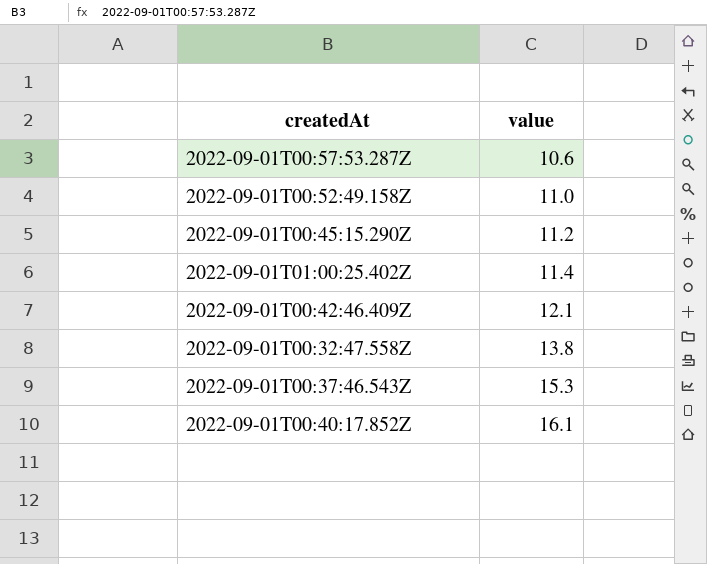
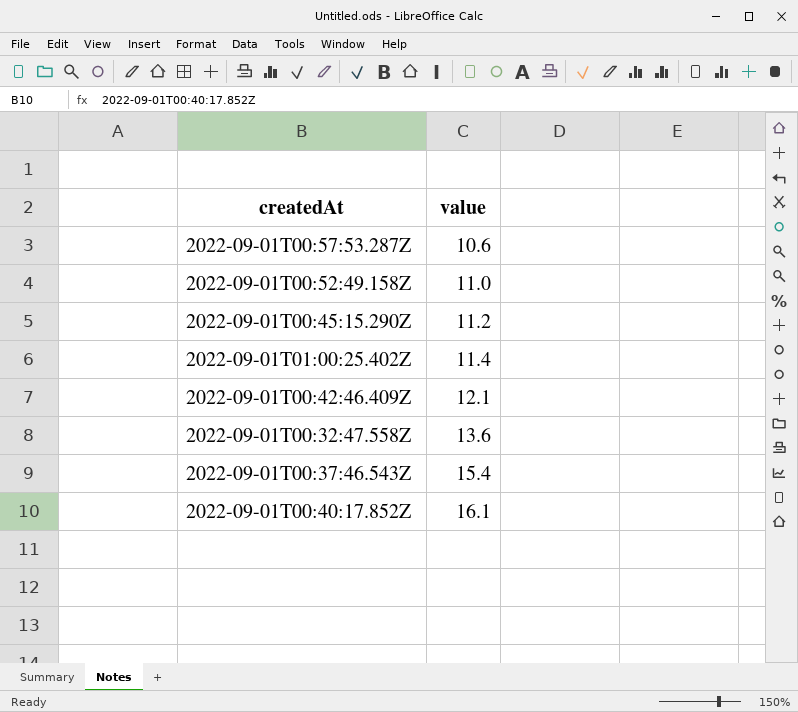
2022-09-01T00:32:47.558Z | value: 13.8 -> 13.6
2022-09-01T00:37:46.543Z | value: 15.3 -> 15.4

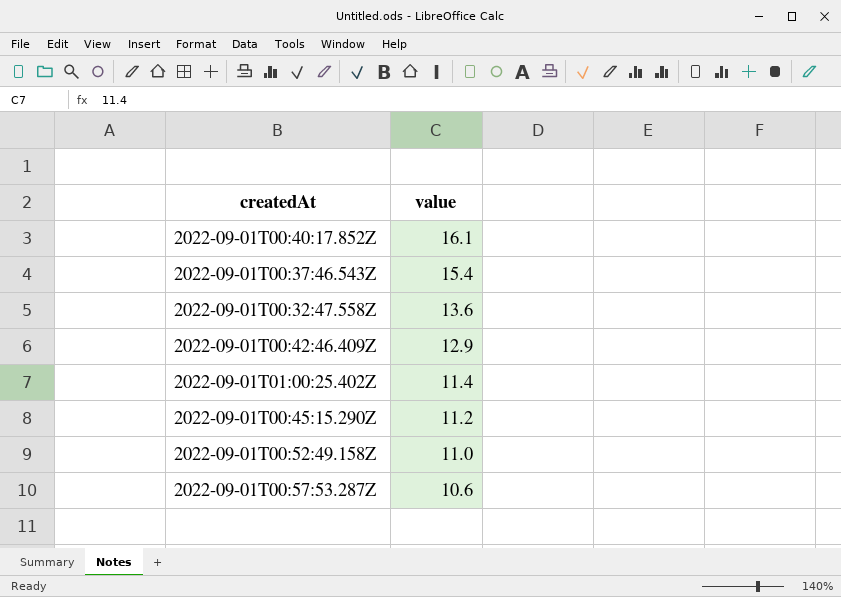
row order: value ascending -> value descending
2022-09-01T00:42:46.409Z | value: 12.1 -> 12.9

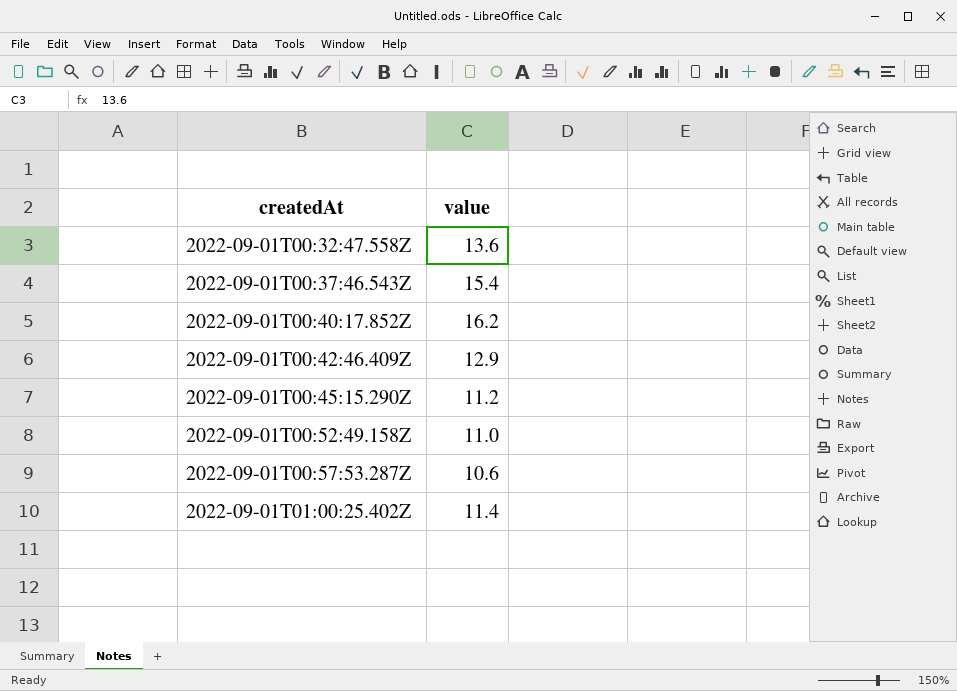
row order: value descending -> createdAt ascending
2022-09-01T00:40:17.852Z | value: 16.1 -> 16.2

